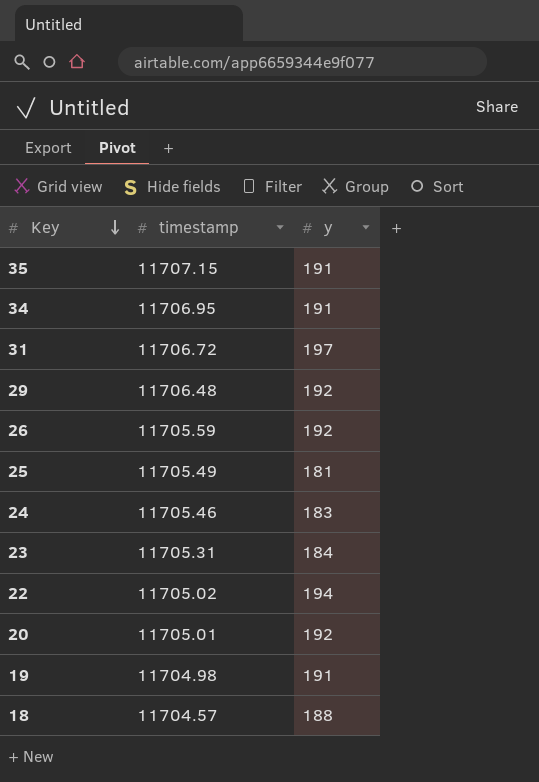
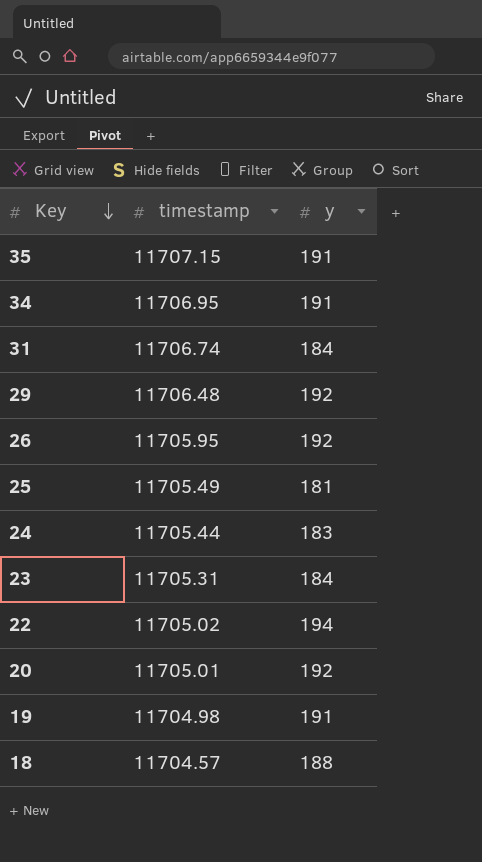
31 | timestamp: 11706.72 -> 11706.74
31 | y: 197 -> 184
26 | timestamp: 11705.59 -> 11705.95
24 | timestamp: 11705.46 -> 11705.44

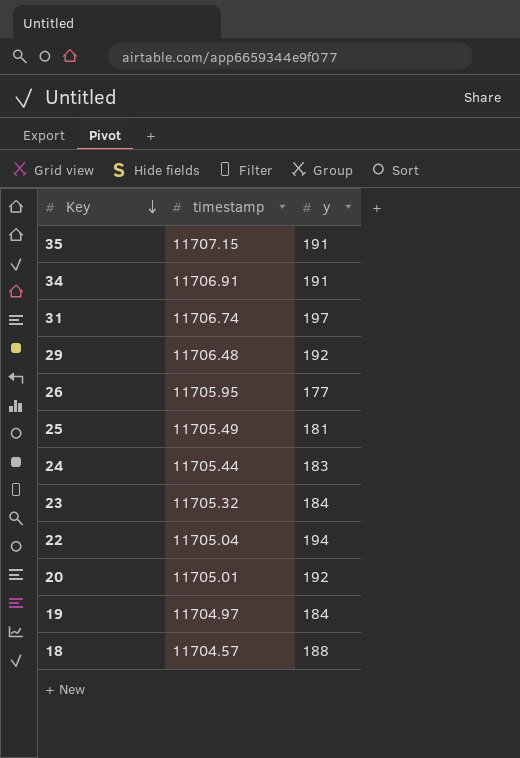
34 | timestamp: 11706.95 -> 11706.91
31 | y: 184 -> 197
26 | y: 192 -> 177
23 | timestamp: 11705.31 -> 11705.32
22 | timestamp: 11705.02 -> 11705.04
19 | timestamp: 11704.98 -> 11704.97
19 | y: 191 -> 184

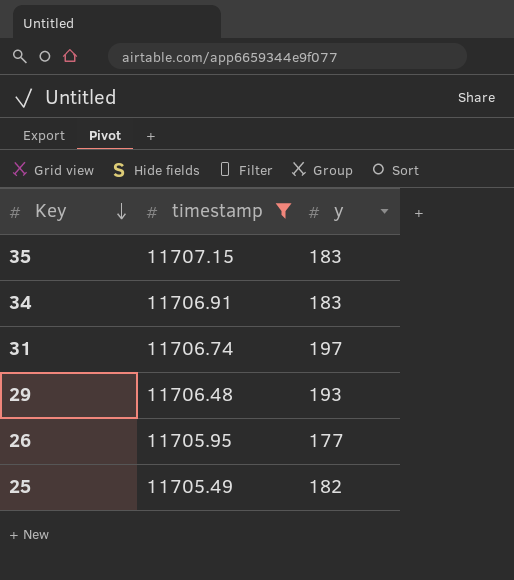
filter: none -> timestamp >= 11705.49
35 | y: 191 -> 183
34 | y: 191 -> 183
29 | y: 192 -> 193
25 | y: 181 -> 182

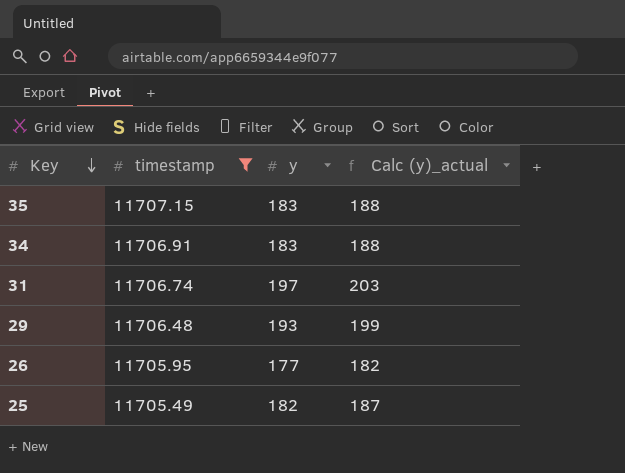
column Calc (y)_actual | formula: none -> [y] * 1.03

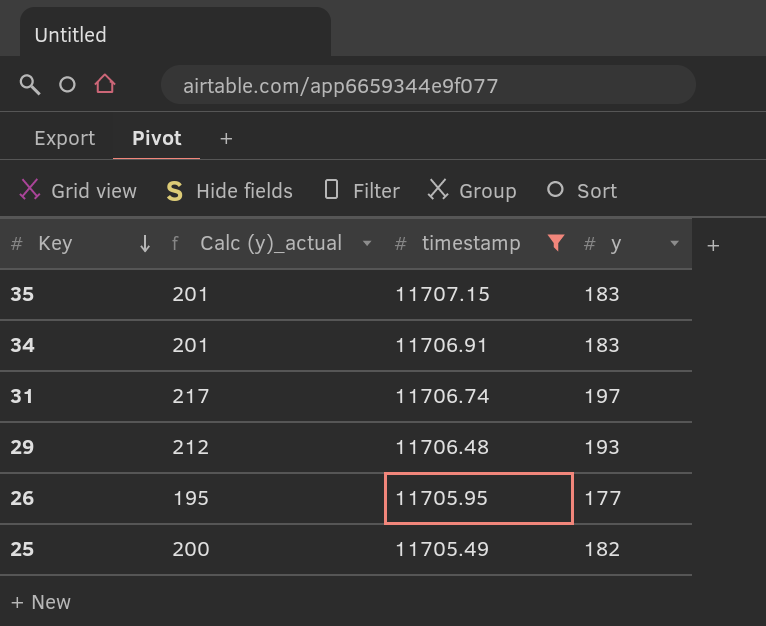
column Calc (y)_actual | formula: [y] * 1.03 -> [y] * 1.1
column Calc (y)_actual | position: 4 -> 2

